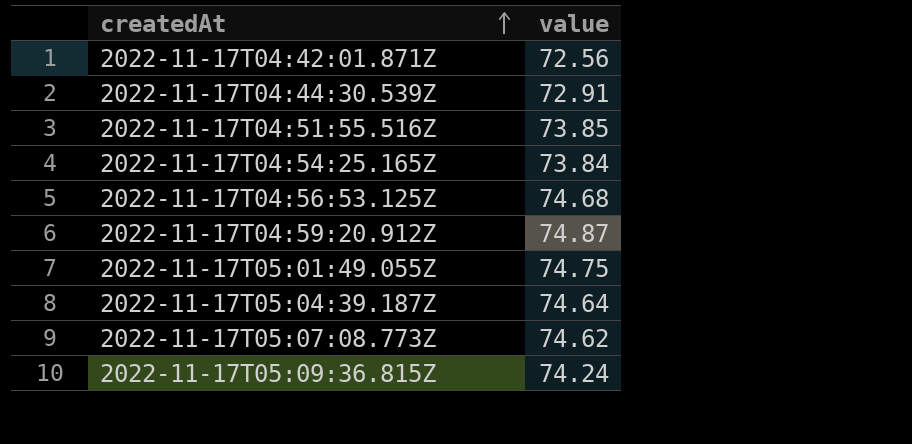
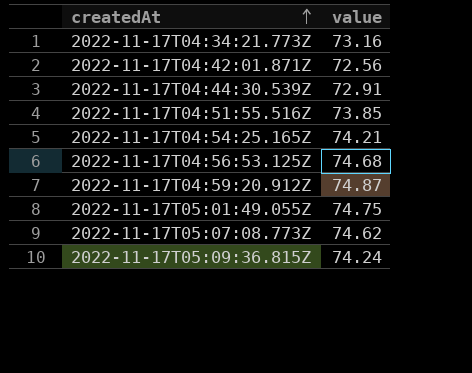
row 2022-11-17T05:04:39.187Z: 74.64 -> none
row 2022-11-17T04:34:21.773Z: none -> 73.16
2022-11-17T04:54:25.165Z | value: 73.84 -> 74.21

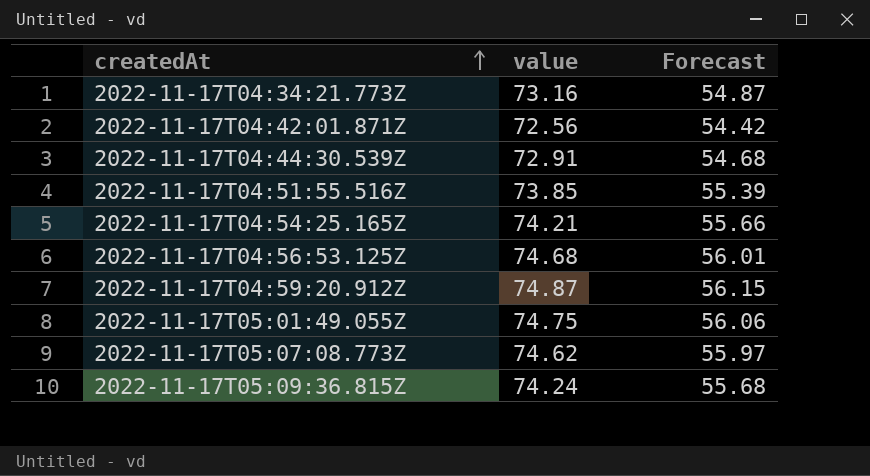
column Forecast | formula: none -> [value] * 0.75

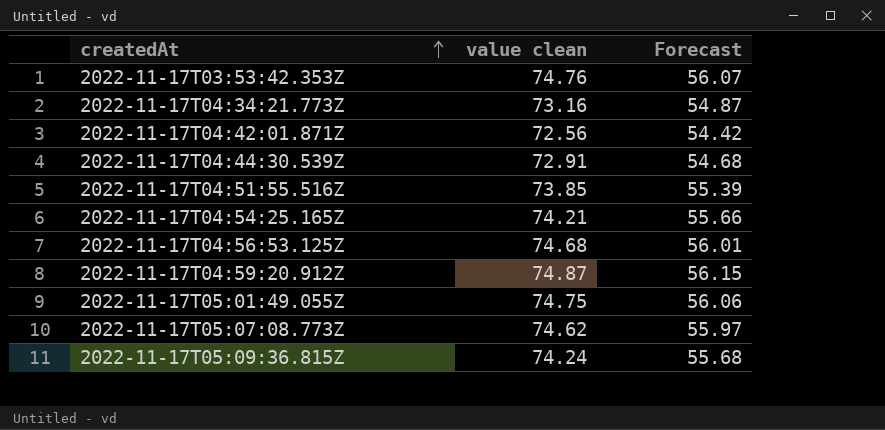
column name: value -> value clean
row 2022-11-17T03:53:42.353Z: none -> 74.76 | 56.07

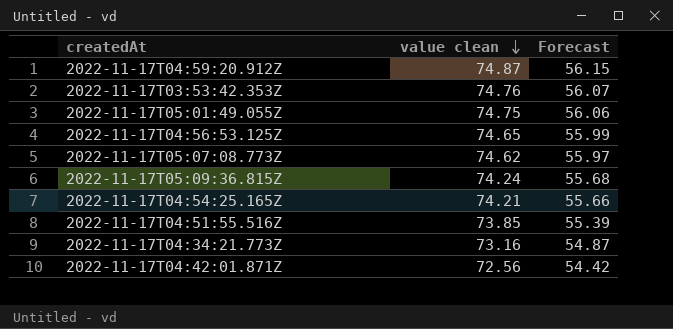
row order: createdAt ascending -> value clean descending
row 2022-11-17T04:44:30.539Z: 72.91 | 54.68 -> none
2022-11-17T04:56:53.125Z | value clean: 74.68 -> 74.65
2022-11-17T04:56:53.125Z | Forecast: 56.01 -> 55.99

